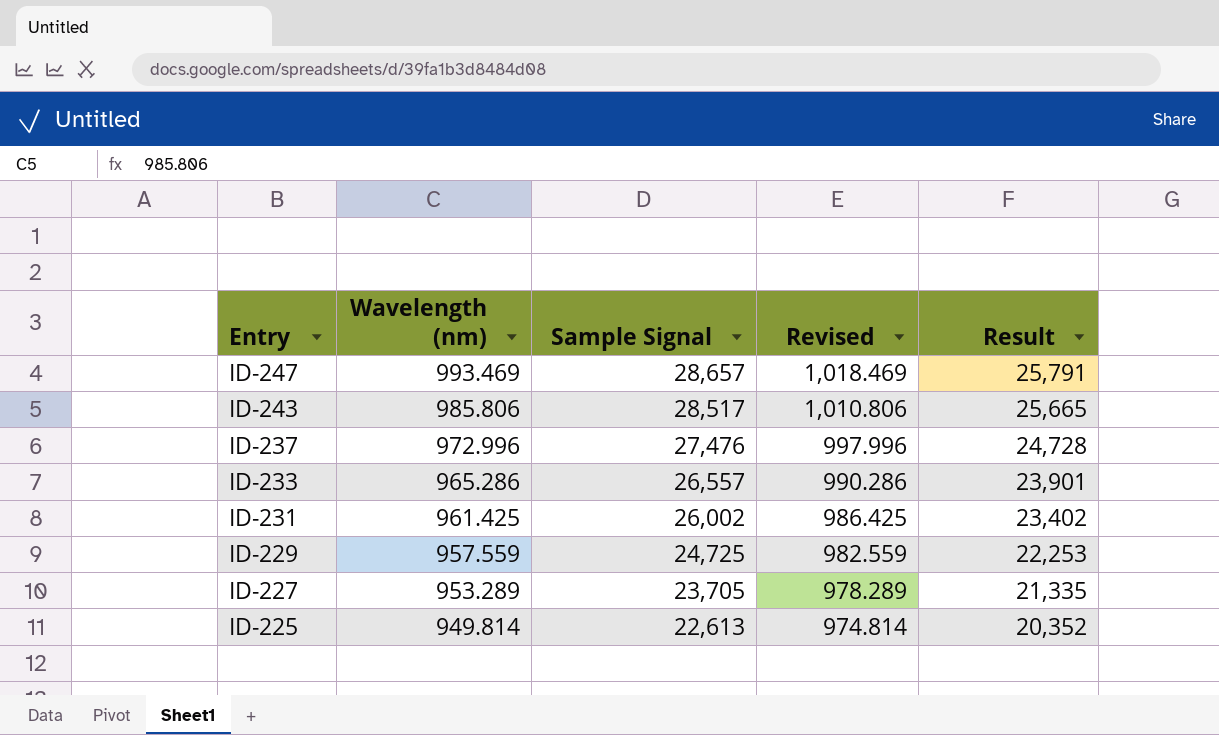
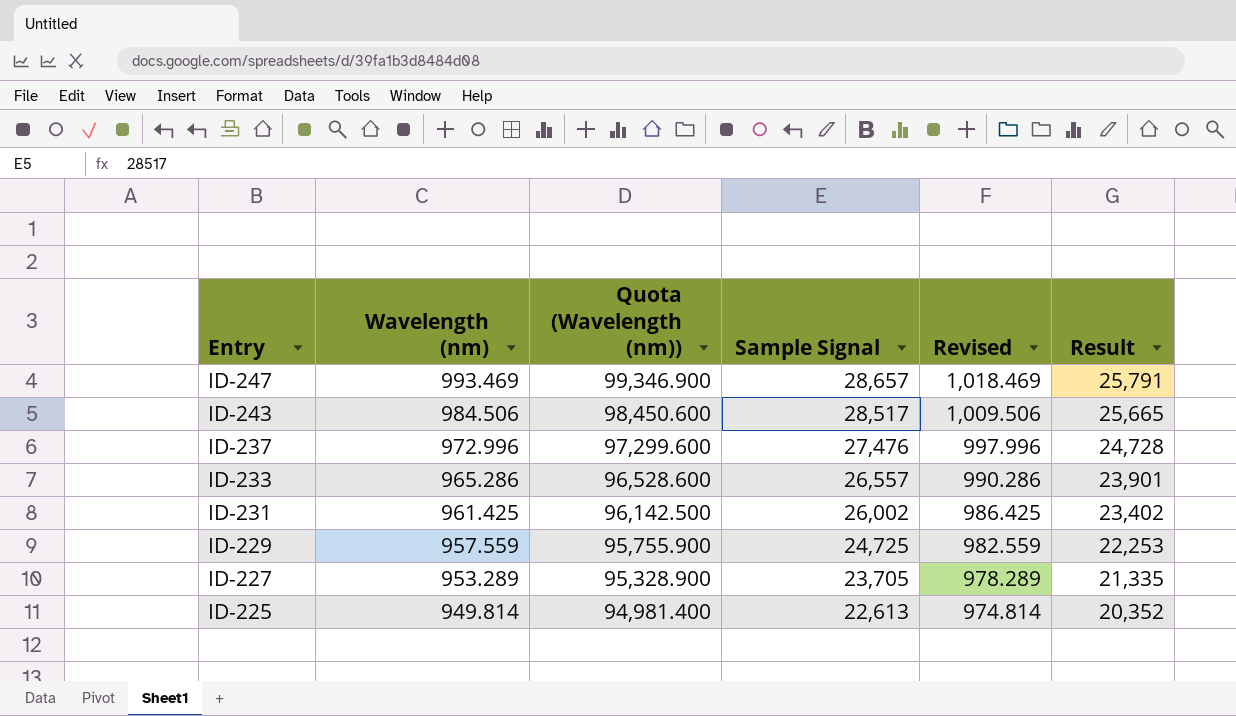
column Quota (Wavelength (nm)) | formula: none -> [Wavelength (nm)] * 100
ID-243 | Wavelength (nm): 985.806 -> 984.506
ID-243 | Revised: 1,010.806 -> 1,009.506

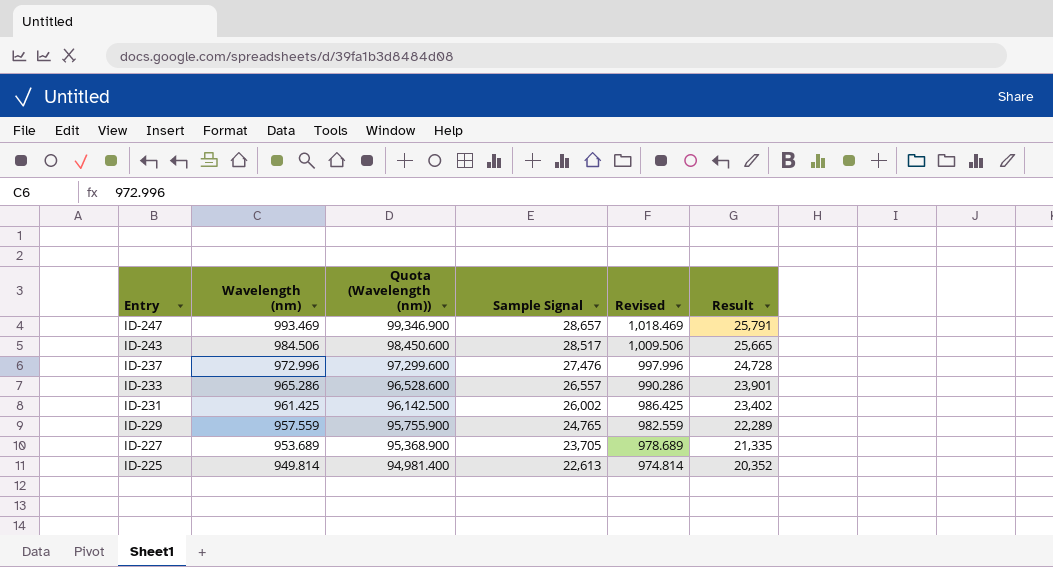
ID-229 | Sample Signal: 24,725 -> 24,765
ID-229 | Result: 22,253 -> 22,289
ID-227 | Wavelength (nm): 953.289 -> 953.689
ID-227 | Quota (Wavelength (nm)): 95,328.900 -> 95,368.900
ID-227 | Revised: 978.289 -> 978.689

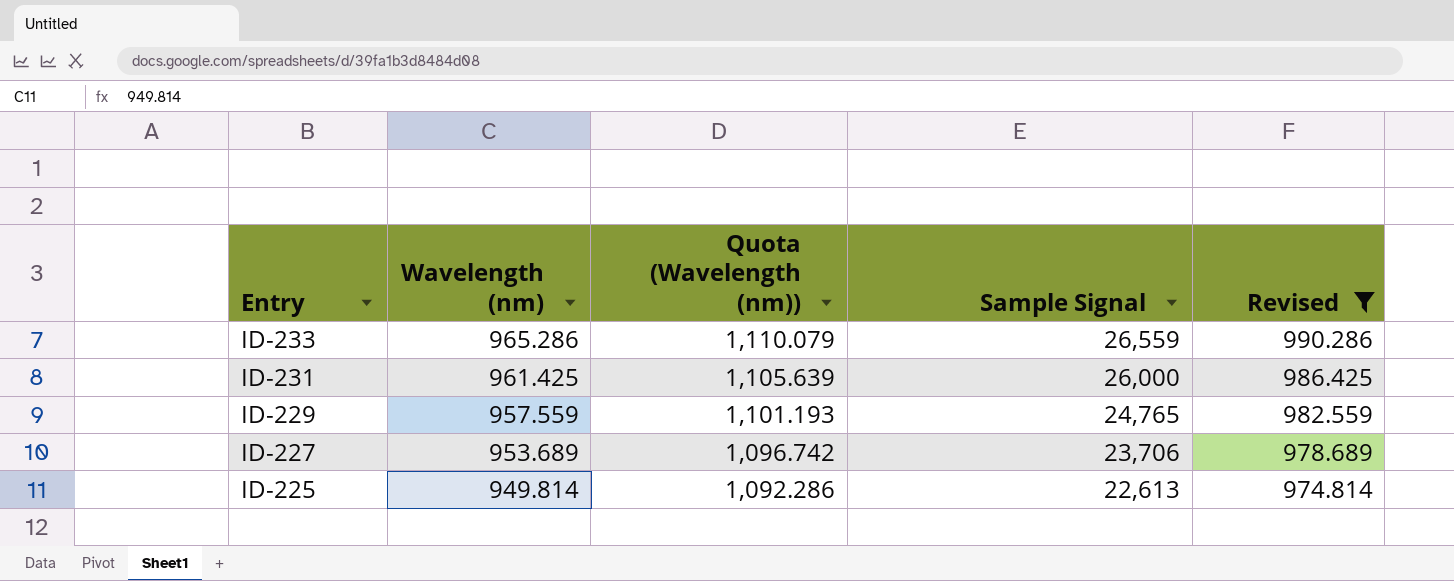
filter: none -> Revised <= 990.286
column Result | formula: [Sample Signal] * 0.9 -> none
column Quota (Wavelength (nm)) | formula: [Wavelength (nm)] * 100 -> [Wavelength (nm)] * 1.15
ID-233 | Sample Signal: 26,557 -> 26,559
ID-231 | Sample Signal: 26,002 -> 26,000
ID-227 | Sample Signal: 23,705 -> 23,706

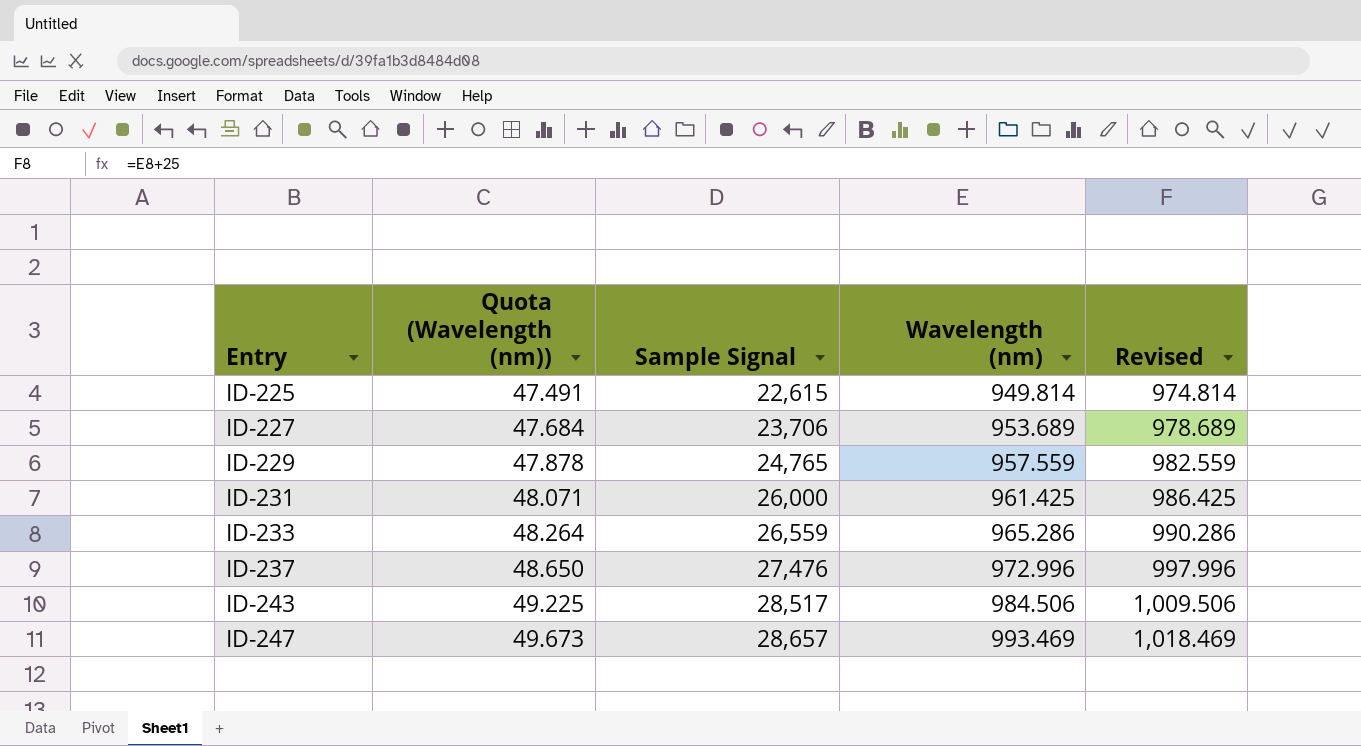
filter: Revised <= 990.286 -> none
row order: Entry descending -> Entry ascending
column Quota (Wavelength (nm)) | formula: [Wavelength (nm)] * 1.15 -> [Wavelength (nm)] * 0.05
column Wavelength (nm) | position: 2 -> 4
ID-225 | Sample Signal: 22,613 -> 22,615

